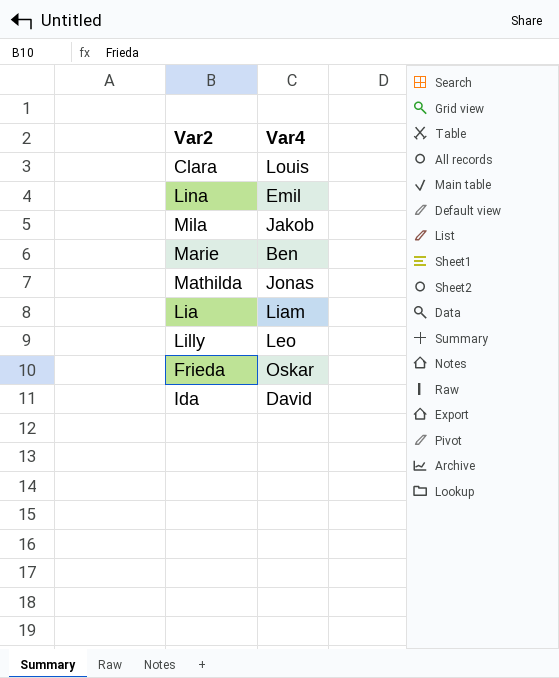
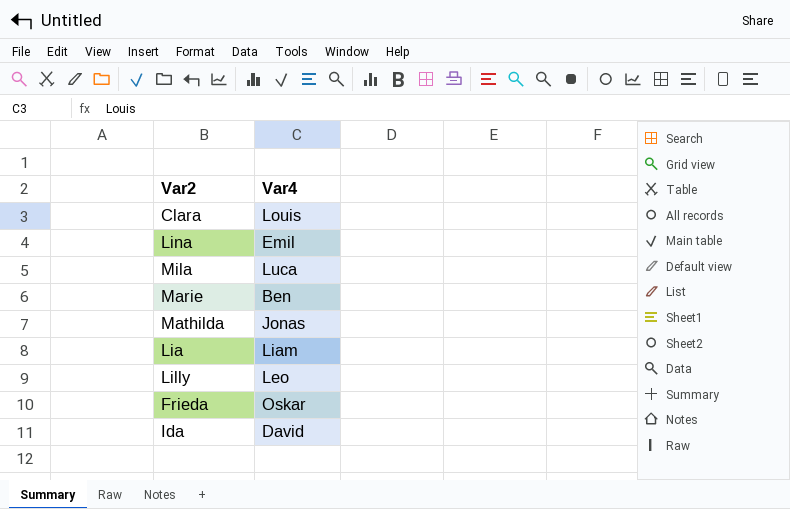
Mila | Var4: Jakob -> Luca

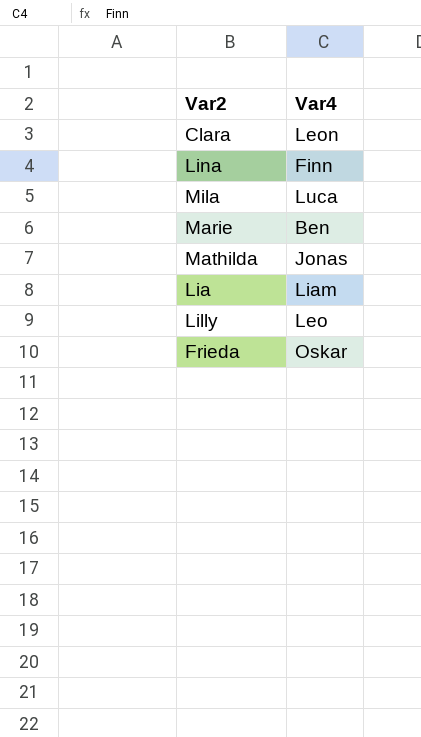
row Ida: David -> none
Clara | Var4: Louis -> Leon
Lina | Var4: Emil -> Finn

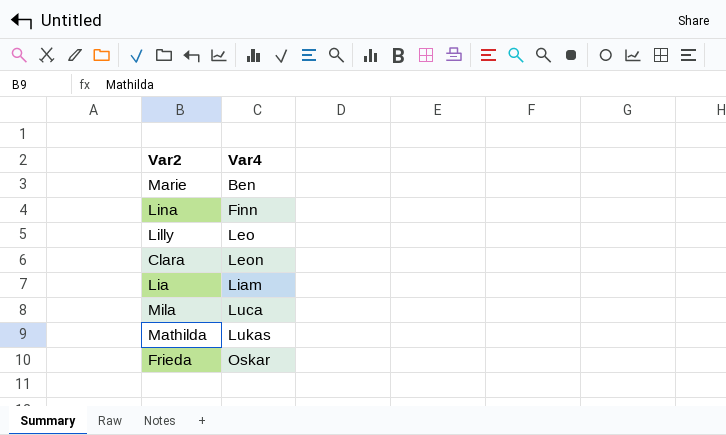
row order: none -> Var4 ascending
Mathilda | Var4: Jonas -> Lukas

